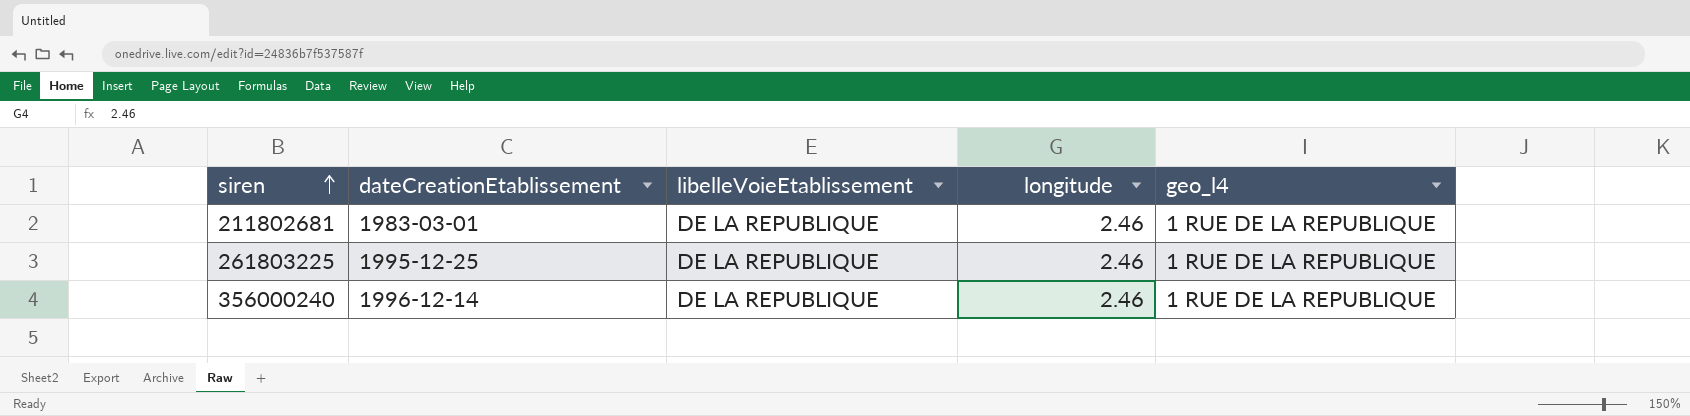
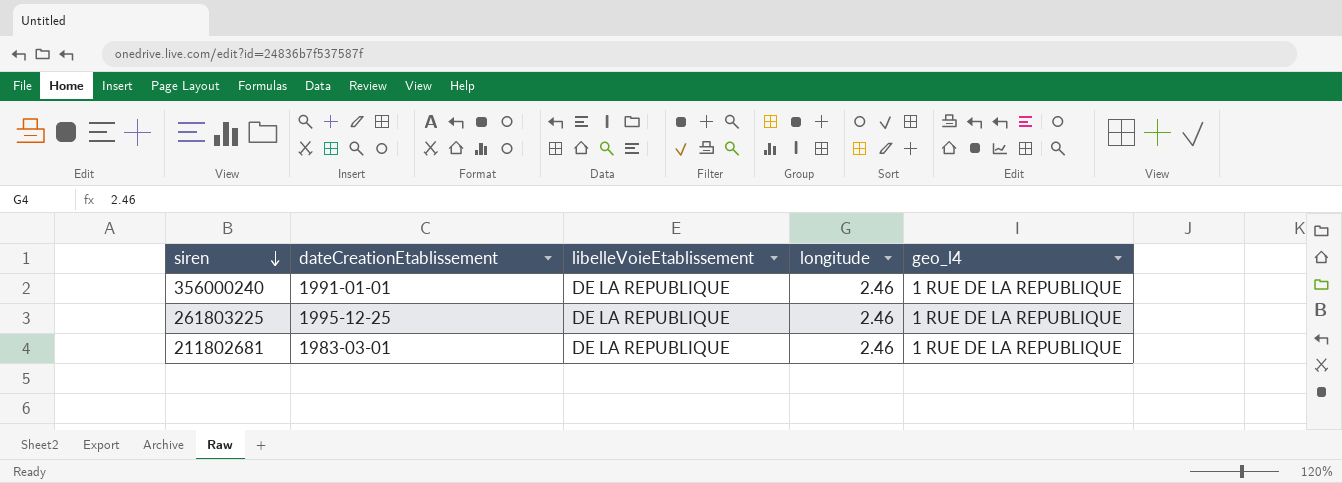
row order: siren ascending -> siren descending
356000240 | dateCreationEtablissement: 1996-12-14 -> 1991-01-01

